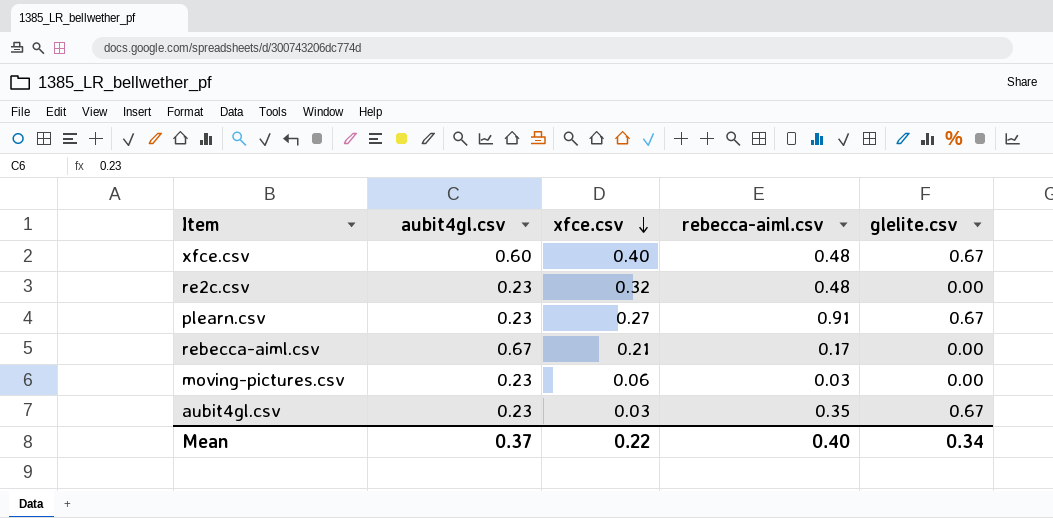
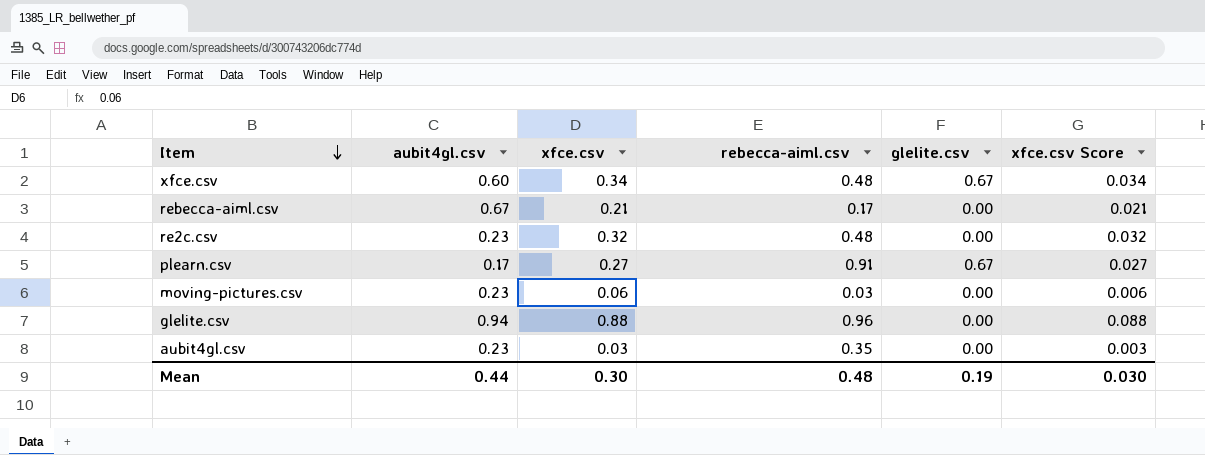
row order: xfce.csv descending -> Item descending
column xfce.csv Score | formula: none -> [xfce.csv] * 0.1
xfce.csv | xfce.csv: 0.40 -> 0.34
plearn.csv | aubit4gl.csv: 0.23 -> 0.17
row glelite.csv: none -> 0.94 | 0.88 | 0.96 | 0.00 | 0.088
aubit4gl.csv | glelite.csv: 0.67 -> 0.00
Mean | aubit4gl.csv: 0.37 -> 0.44
Mean | xfce.csv: 0.22 -> 0.30
Mean | rebecca-aiml.csv: 0.40 -> 0.48
Mean | glelite.csv: 0.34 -> 0.19

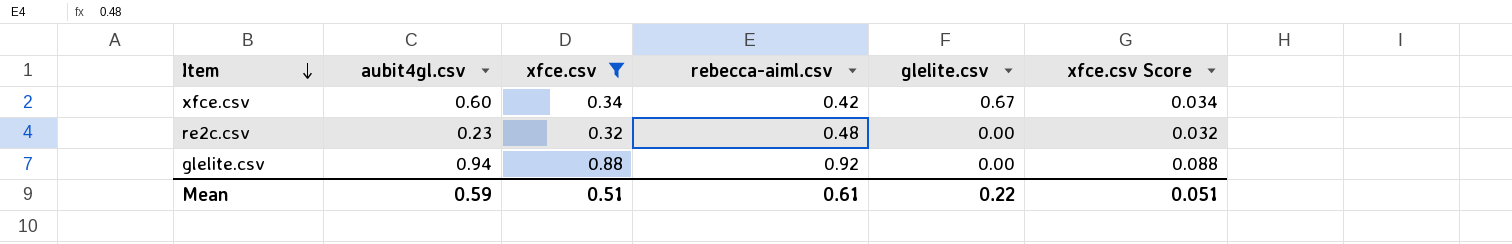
filter: none -> xfce.csv >= 0.32
xfce.csv | rebecca-aiml.csv: 0.48 -> 0.42
glelite.csv | rebecca-aiml.csv: 0.96 -> 0.92
Mean | aubit4gl.csv: 0.44 -> 0.59
Mean | xfce.csv: 0.30 -> 0.51
Mean | rebecca-aiml.csv: 0.48 -> 0.61
Mean | glelite.csv: 0.19 -> 0.22
Mean | xfce.csv Score: 0.030 -> 0.051

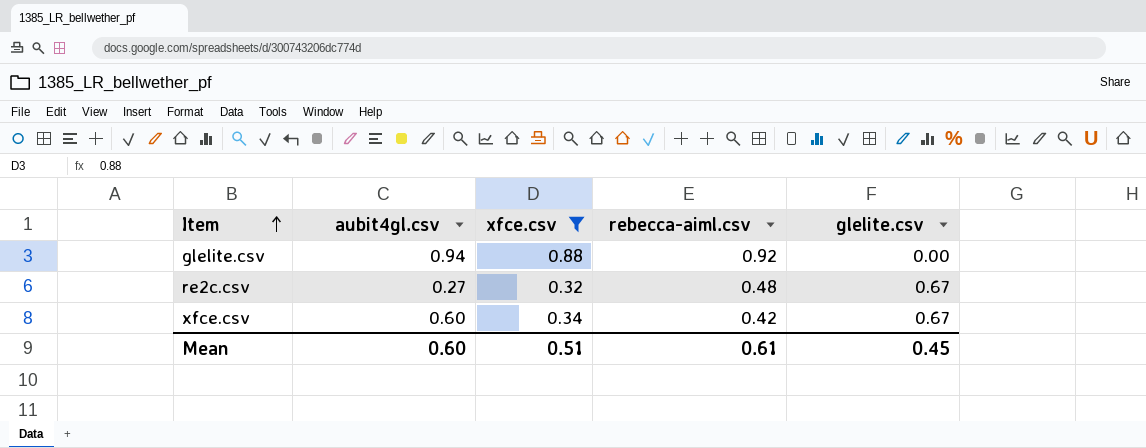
row order: Item descending -> Item ascending
column xfce.csv Score | formula: [xfce.csv] * 0.1 -> none
re2c.csv | aubit4gl.csv: 0.23 -> 0.27
re2c.csv | glelite.csv: 0.00 -> 0.67
Mean | aubit4gl.csv: 0.59 -> 0.60
Mean | glelite.csv: 0.22 -> 0.45

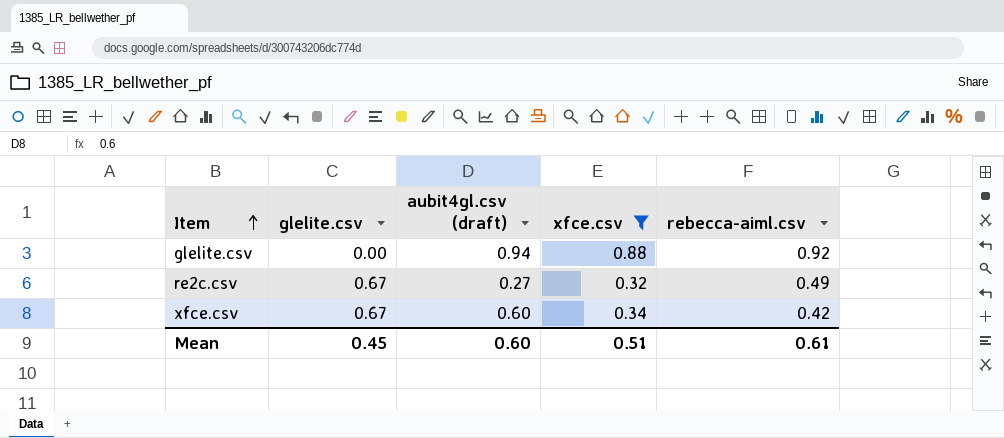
column glelite.csv | position: 5 -> 2
column name: aubit4gl.csv -> aubit4gl.csv (draft)
re2c.csv | rebecca-aiml.csv: 0.48 -> 0.49

